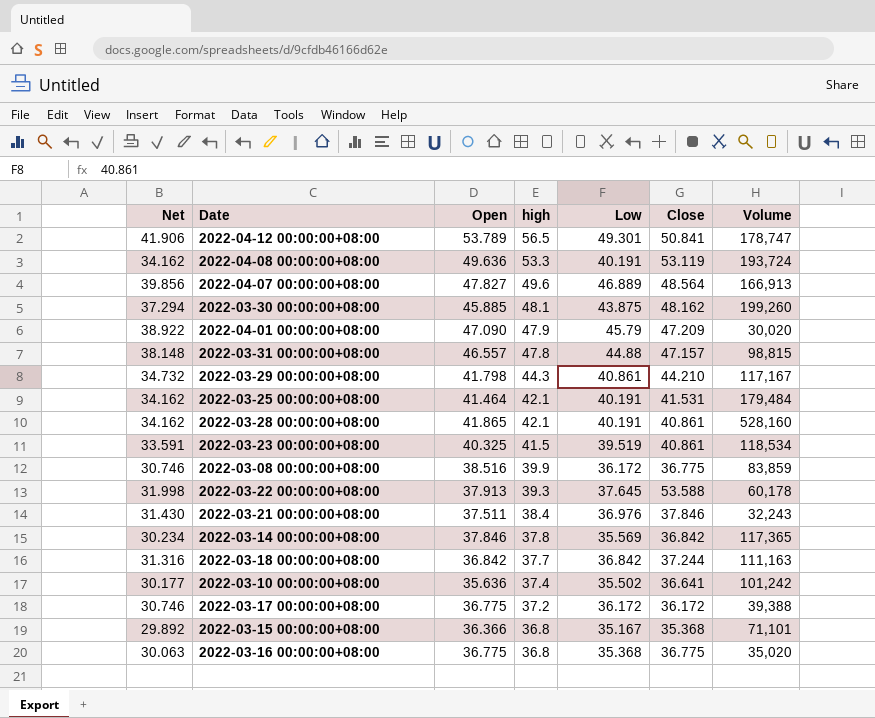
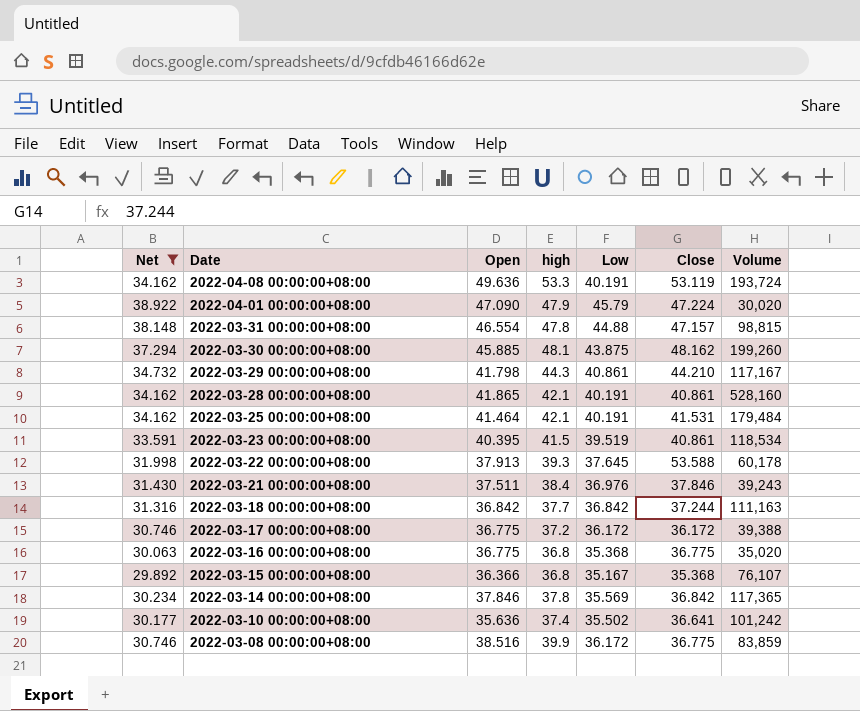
filter: none -> Net <= 38.922
row order: high descending -> Date descending
2022-04-01 00:00:00+08:00 | Close: 47.209 -> 47.224
2022-03-31 00:00:00+08:00 | Open: 46.557 -> 46.554
2022-03-23 00:00:00+08:00 | Open: 40.325 -> 40.395
2022-03-21 00:00:00+08:00 | Volume: 32,243 -> 39,243
2022-03-15 00:00:00+08:00 | Volume: 71,101 -> 76,107

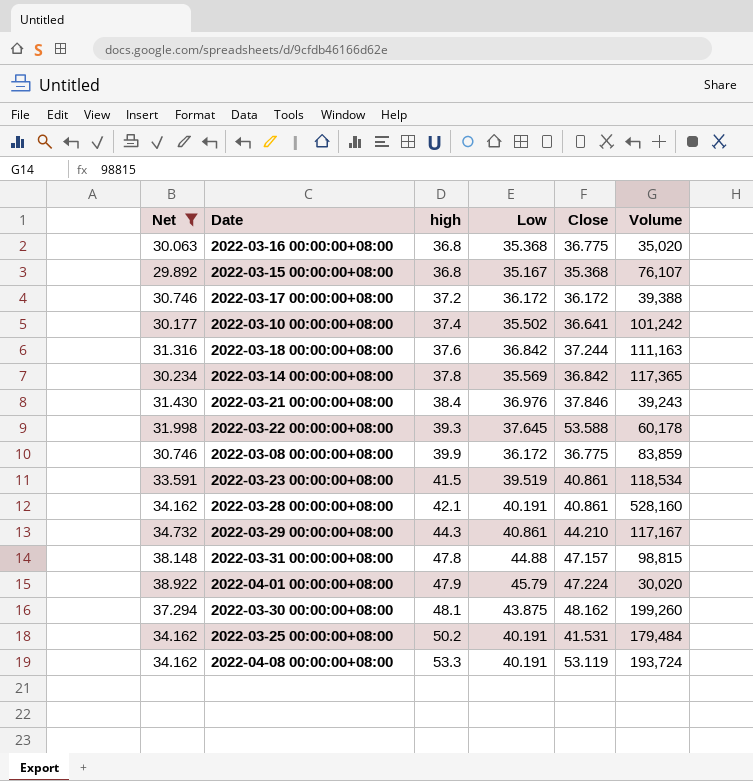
row order: Date descending -> high ascending
column Open | position: 3 -> none
2022-03-18 00:00:00+08:00 | high: 37.7 -> 37.6
2022-03-25 00:00:00+08:00 | high: 42.1 -> 50.2

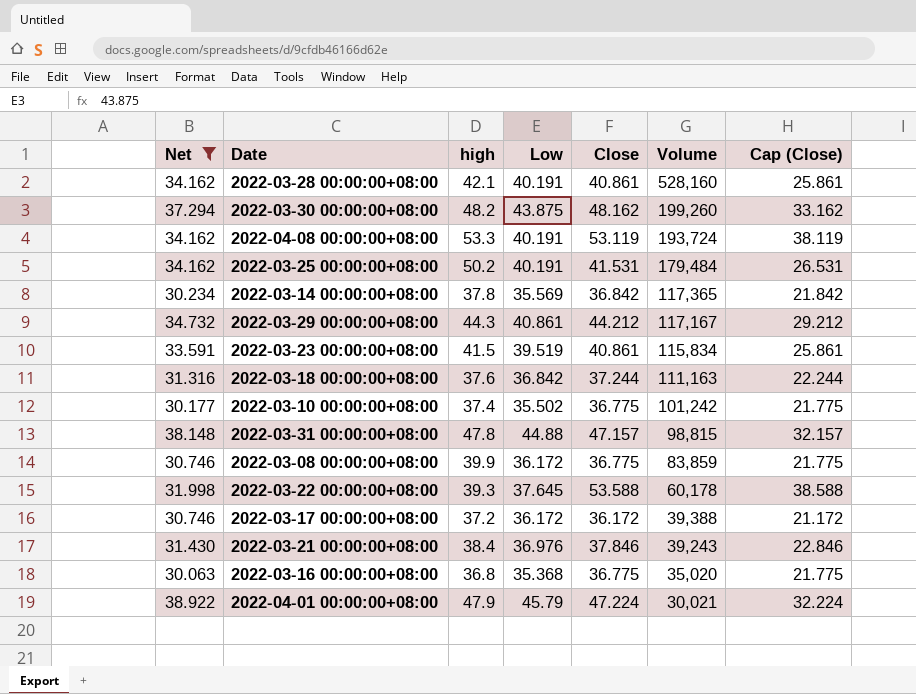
row order: high ascending -> Volume descending
column Cap (Close) | formula: none -> [Close] - 15
row 2022-03-15 00:00:00+08:00: 29.892 | 36.8 | 35.167 | 35.368 | 76,107 -> none
2022-03-30 00:00:00+08:00 | high: 48.1 -> 48.2
2022-03-29 00:00:00+08:00 | Close: 44.210 -> 44.212
2022-03-23 00:00:00+08:00 | Volume: 118,534 -> 115,834
2022-03-10 00:00:00+08:00 | Close: 36.641 -> 36.775
2022-04-01 00:00:00+08:00 | Volume: 30,020 -> 30,021

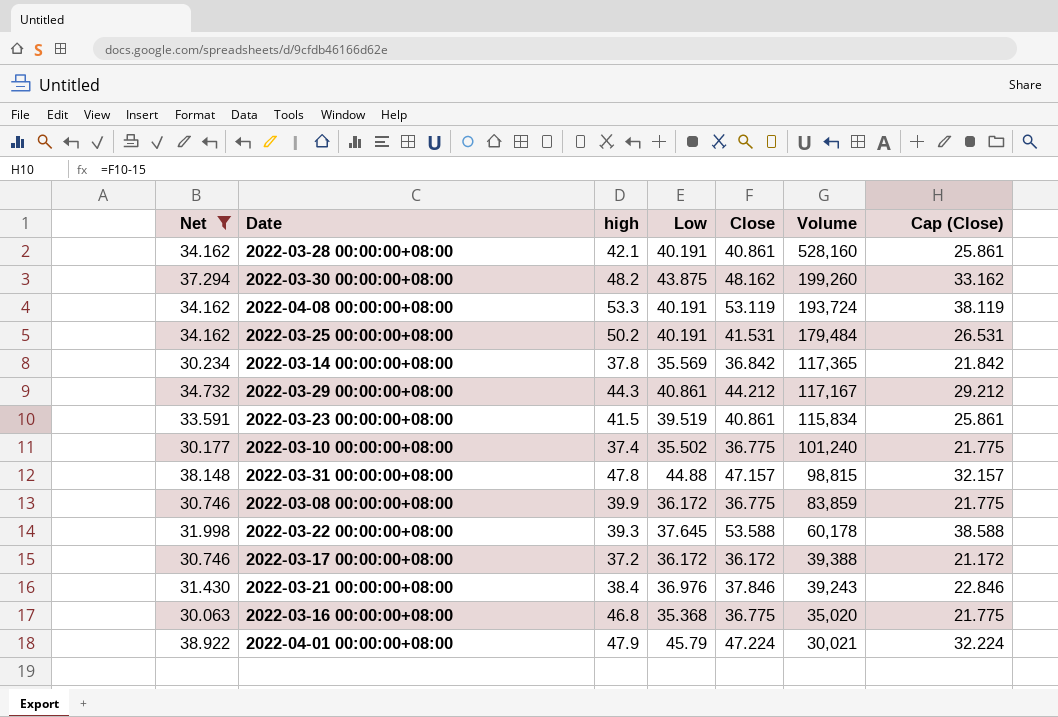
row 2022-03-18 00:00:00+08:00: 31.316 | 37.6 | 36.842 | 37.244 | 111,163 | 22.244 -> none
2022-03-10 00:00:00+08:00 | Volume: 101,242 -> 101,240
2022-03-16 00:00:00+08:00 | high: 36.8 -> 46.8

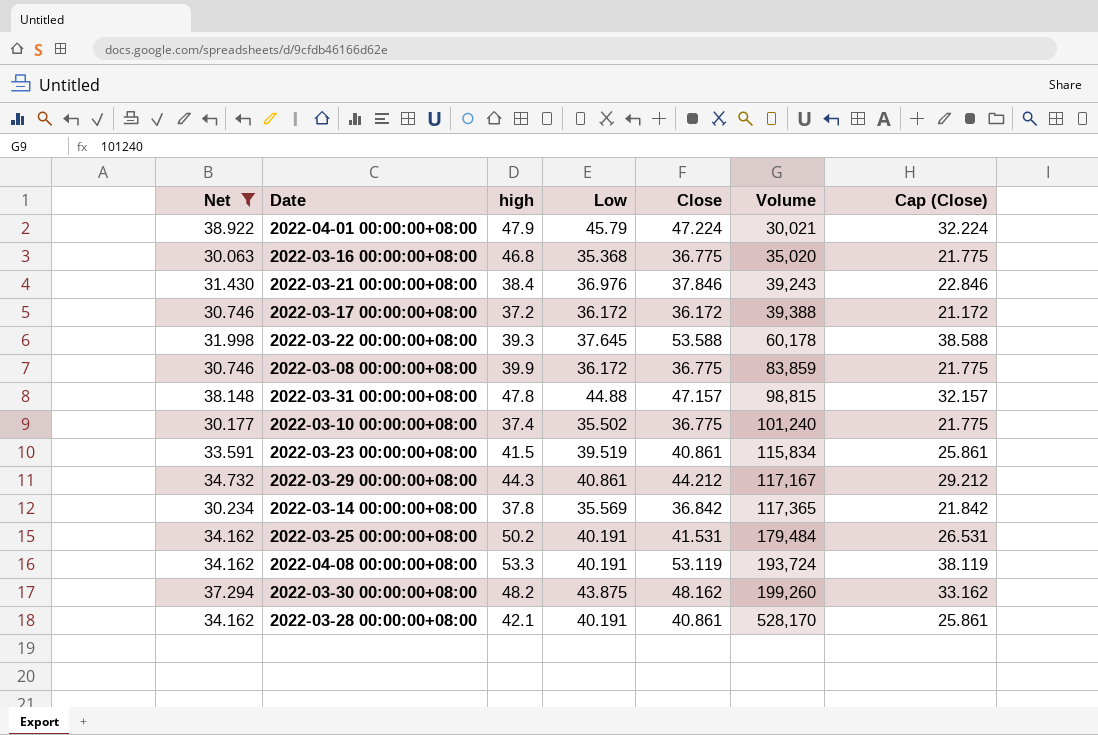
row order: Volume descending -> Volume ascending
2022-03-28 00:00:00+08:00 | Volume: 528,160 -> 528,170

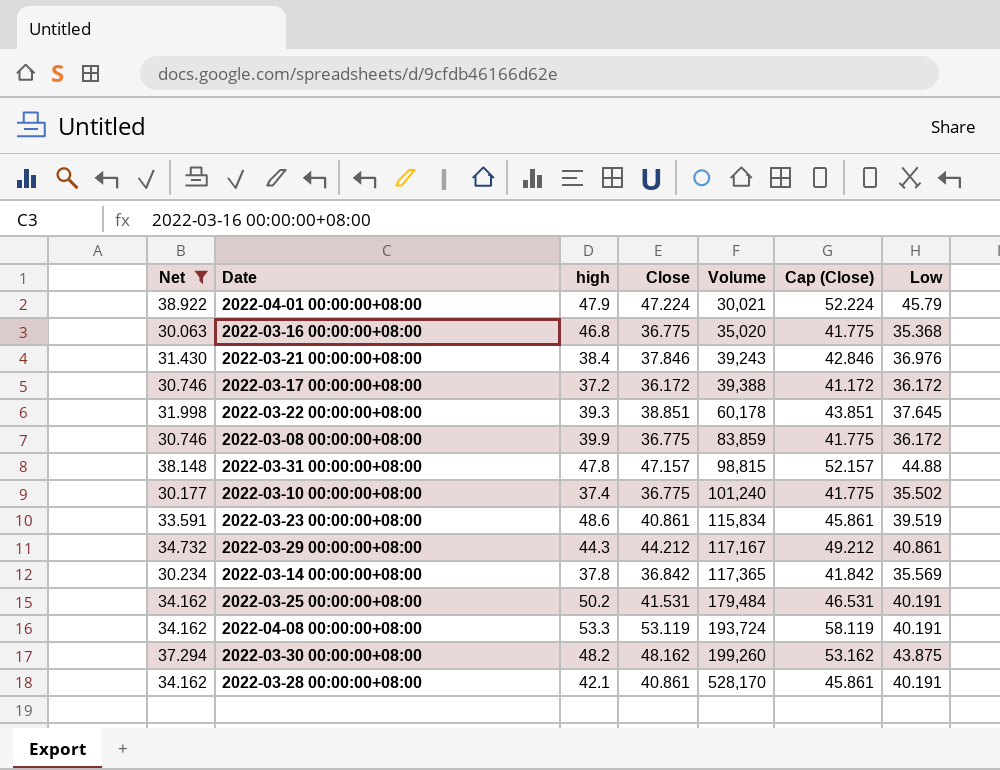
column Cap (Close) | formula: [Close] - 15 -> [Close] + 5
column Low | position: 4 -> 7
2022-03-22 00:00:00+08:00 | Close: 53.588 -> 38.851
2022-03-23 00:00:00+08:00 | high: 41.5 -> 48.6

